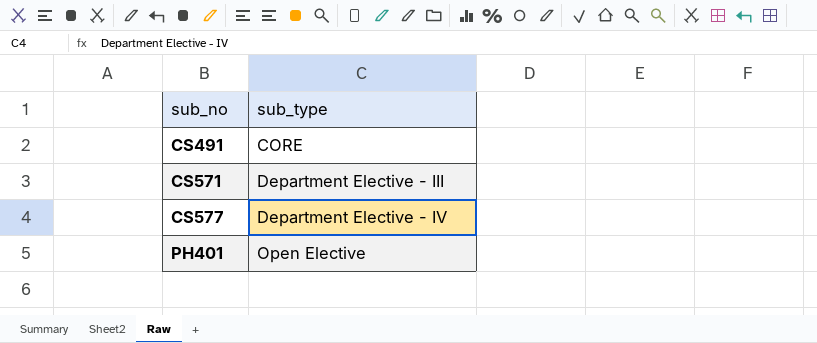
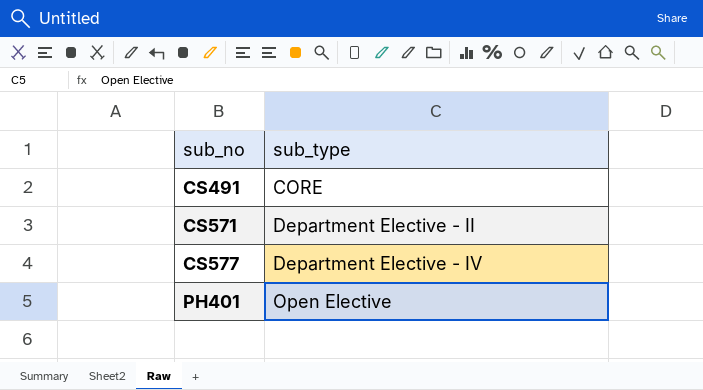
CS571 | sub_type: Department Elective - III -> Department Elective - II

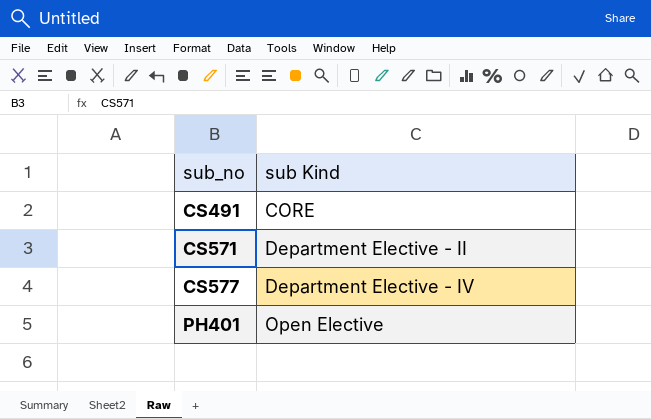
column name: sub_type -> sub Kind

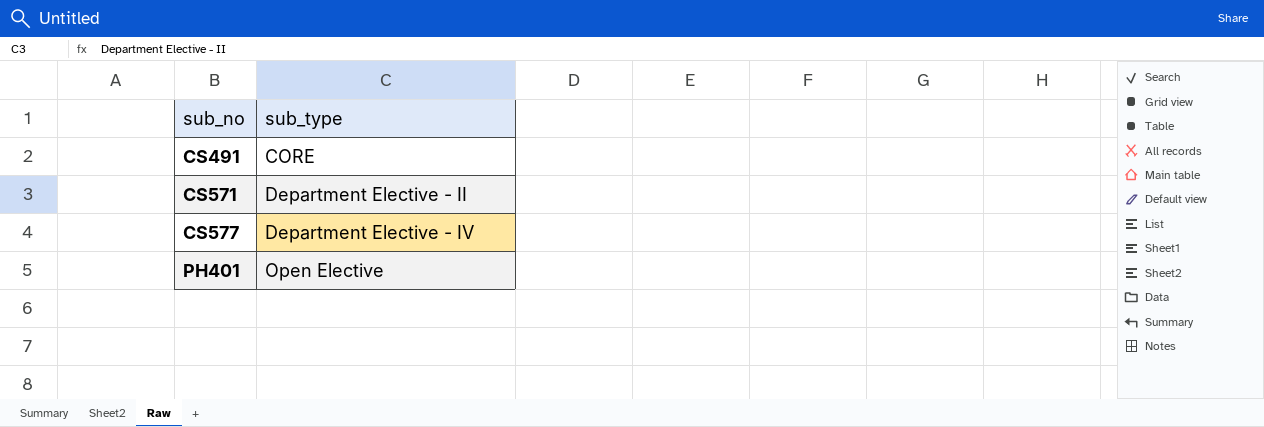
column name: sub Kind -> sub_type

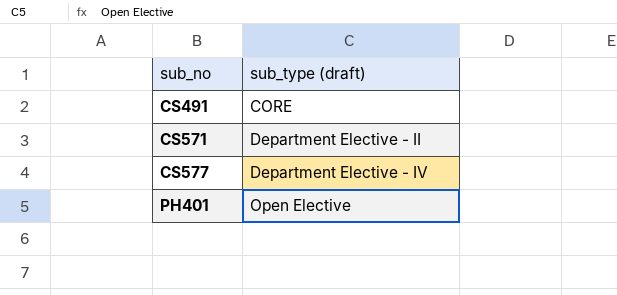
column name: sub_type -> sub_type (draft)

